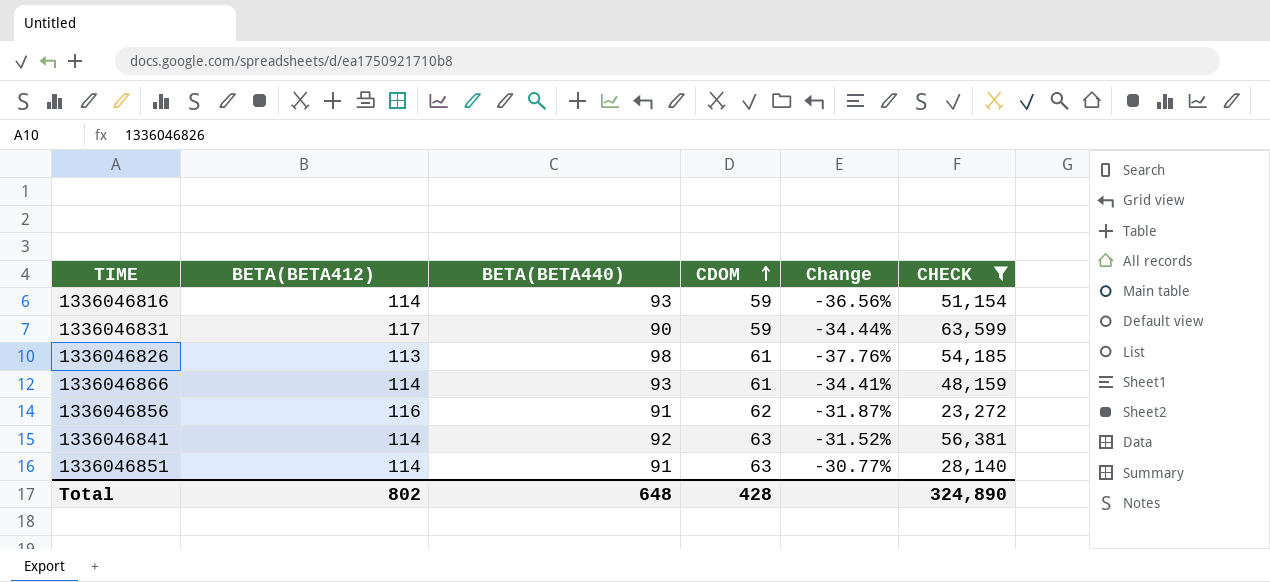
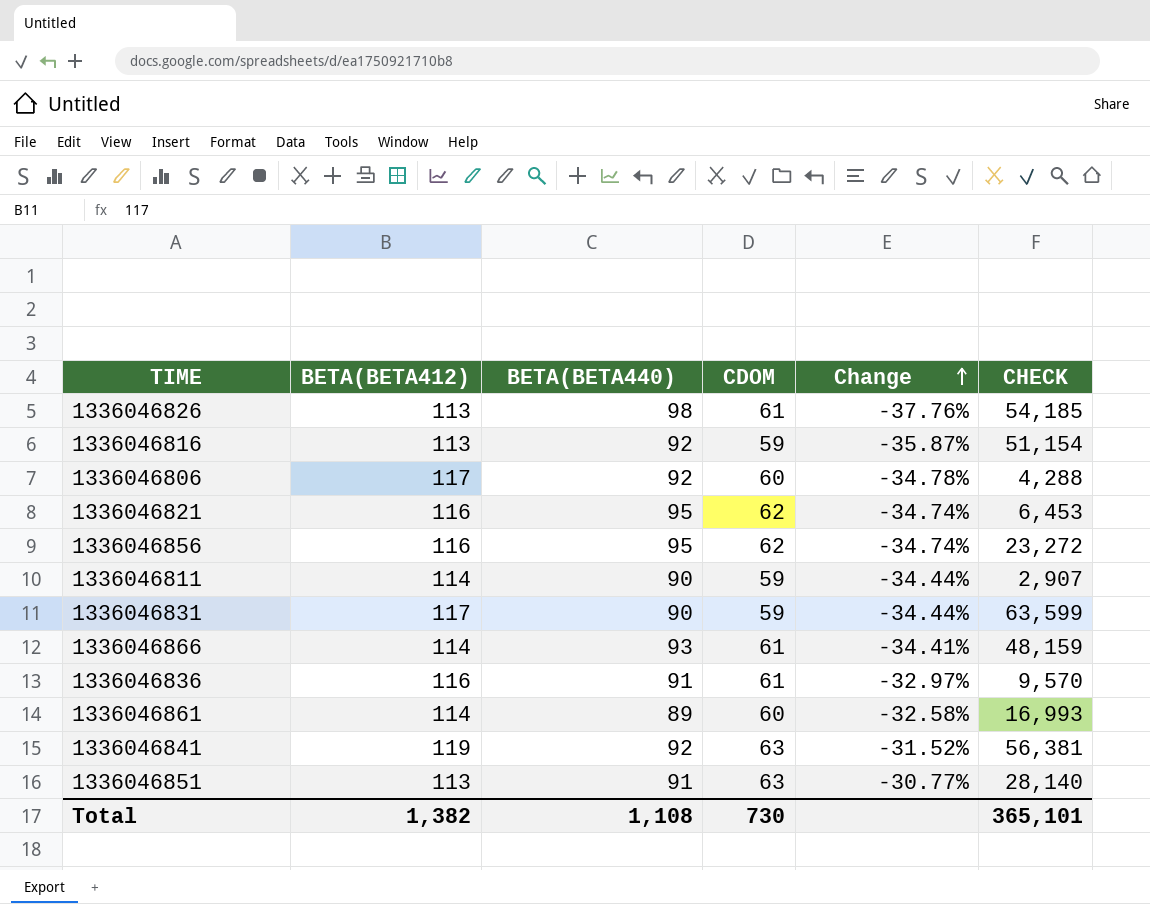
filter: CHECK >= 23,272 -> none
row order: CDOM ascending -> Change ascending
1336046816 | BETA(BETA412): 114 -> 113
1336046816 | BETA(BETA440): 93 -> 92
1336046816 | Change: -36.56% -> -35.87%
1336046856 | BETA(BETA440): 91 -> 95
1336046856 | Change: -31.87% -> -34.74%
1336046841 | BETA(BETA412): 114 -> 119
1336046851 | BETA(BETA412): 114 -> 113
Total | BETA(BETA412): 802 -> 1,382
Total | BETA(BETA440): 648 -> 1,108
Total | CDOM: 428 -> 730
Total | CHECK: 324,890 -> 365,101

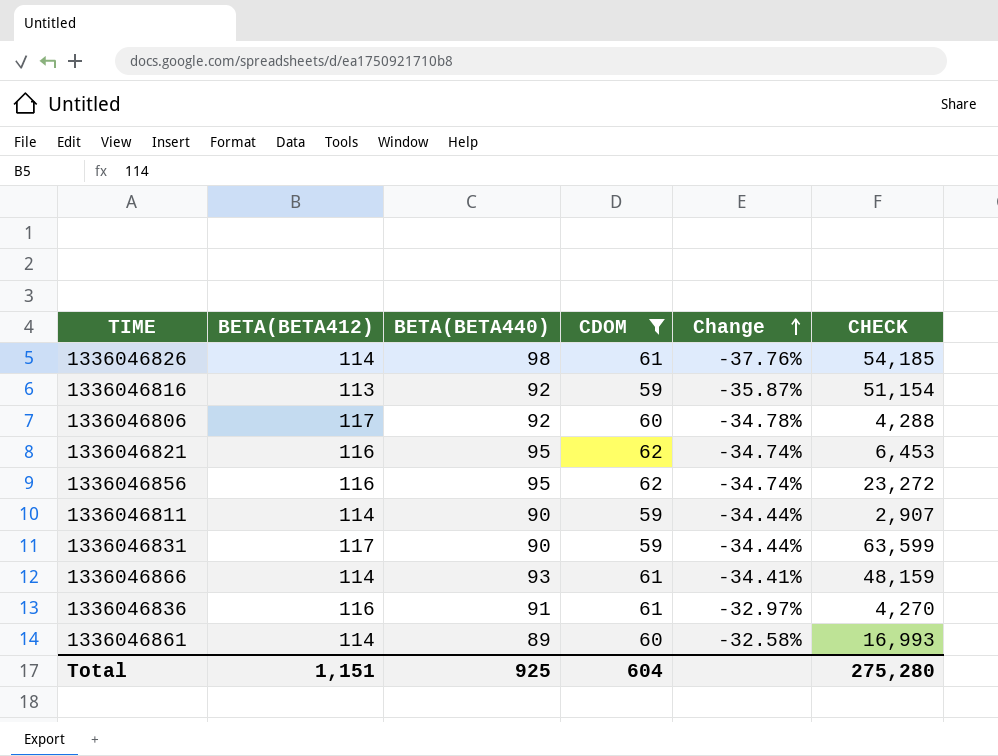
filter: none -> CDOM != 63
1336046826 | BETA(BETA412): 113 -> 114
1336046836 | CHECK: 9,570 -> 4,270
Total | BETA(BETA412): 1,382 -> 1,151
Total | BETA(BETA440): 1,108 -> 925
Total | CDOM: 730 -> 604
Total | CHECK: 365,101 -> 275,280

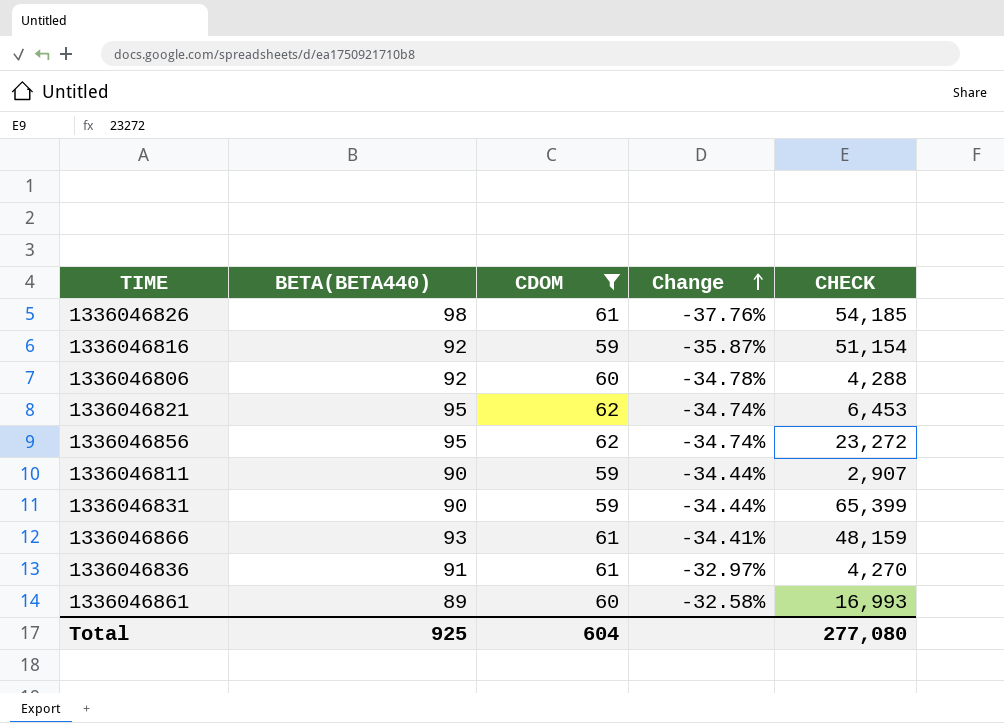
column BETA(BETA412) | position: 2 -> none
1336046831 | CHECK: 63,599 -> 65,399
Total | CHECK: 275,280 -> 277,080

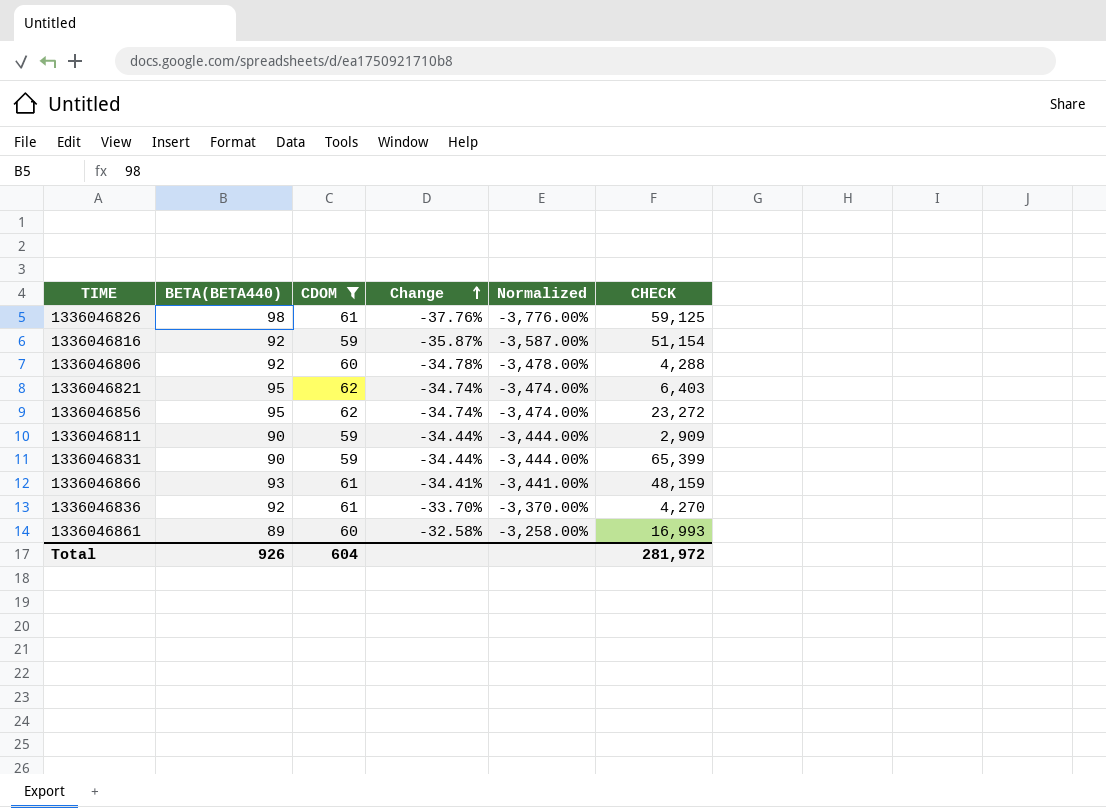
column Normalized | formula: none -> [Change] * 100
1336046826 | CHECK: 54,185 -> 59,125
1336046821 | CHECK: 6,453 -> 6,403
1336046811 | CHECK: 2,907 -> 2,909
1336046836 | BETA(BETA440): 91 -> 92
1336046836 | Change: -32.97% -> -33.70%
Total | BETA(BETA440): 925 -> 926
Total | CHECK: 277,080 -> 281,972

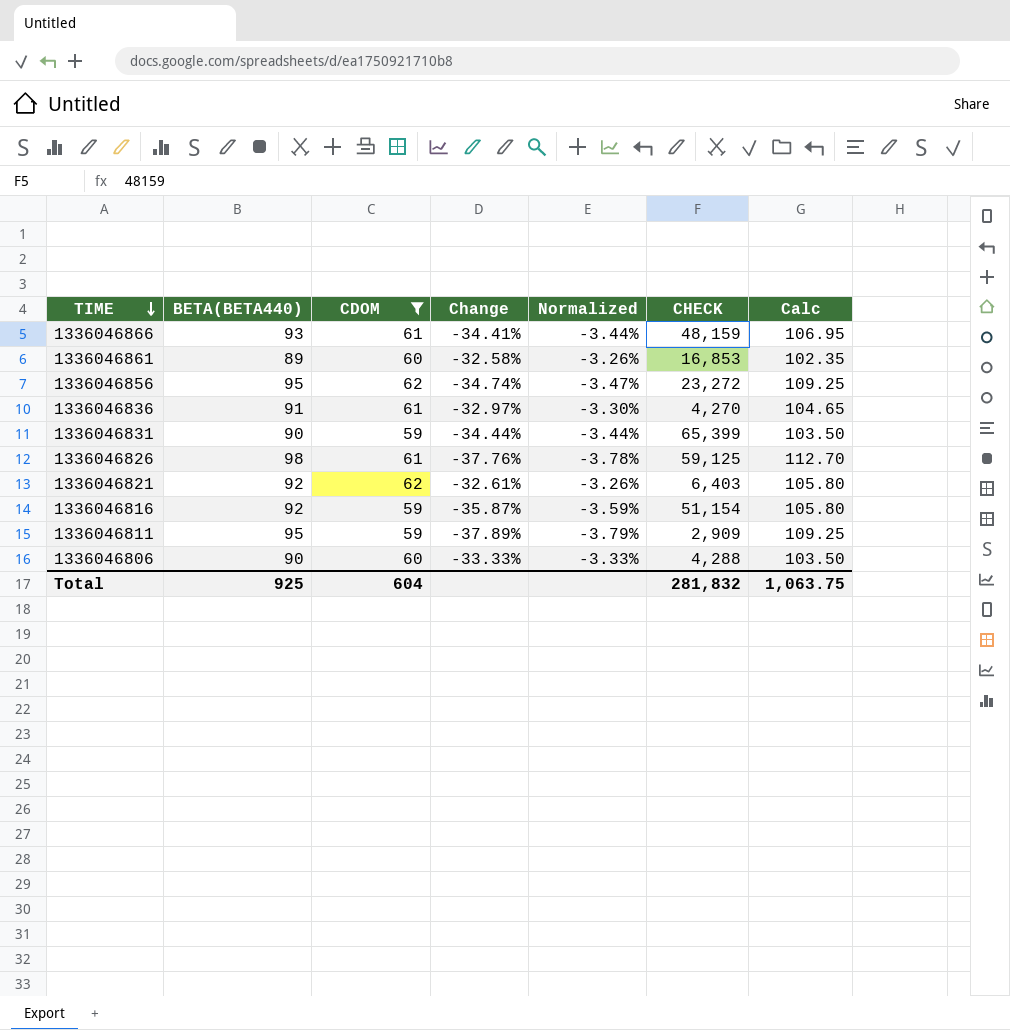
row order: Change ascending -> TIME descending
column Normalized | formula: [Change] * 100 -> [Change] * 0.1
column Calc | formula: none -> [BETA(BETA440)] * 1.15
1336046861 | CHECK: 16,993 -> 16,853
1336046836 | BETA(BETA440): 92 -> 91
1336046836 | Change: -33.70% -> -32.97%
1336046821 | BETA(BETA440): 95 -> 92
1336046821 | Change: -34.74% -> -32.61%
1336046811 | BETA(BETA440): 90 -> 95
1336046811 | Change: -34.44% -> -37.89%
1336046806 | BETA(BETA440): 92 -> 90
1336046806 | Change: -34.78% -> -33.33%
Total | BETA(BETA440): 926 -> 925
Total | CHECK: 281,972 -> 281,832

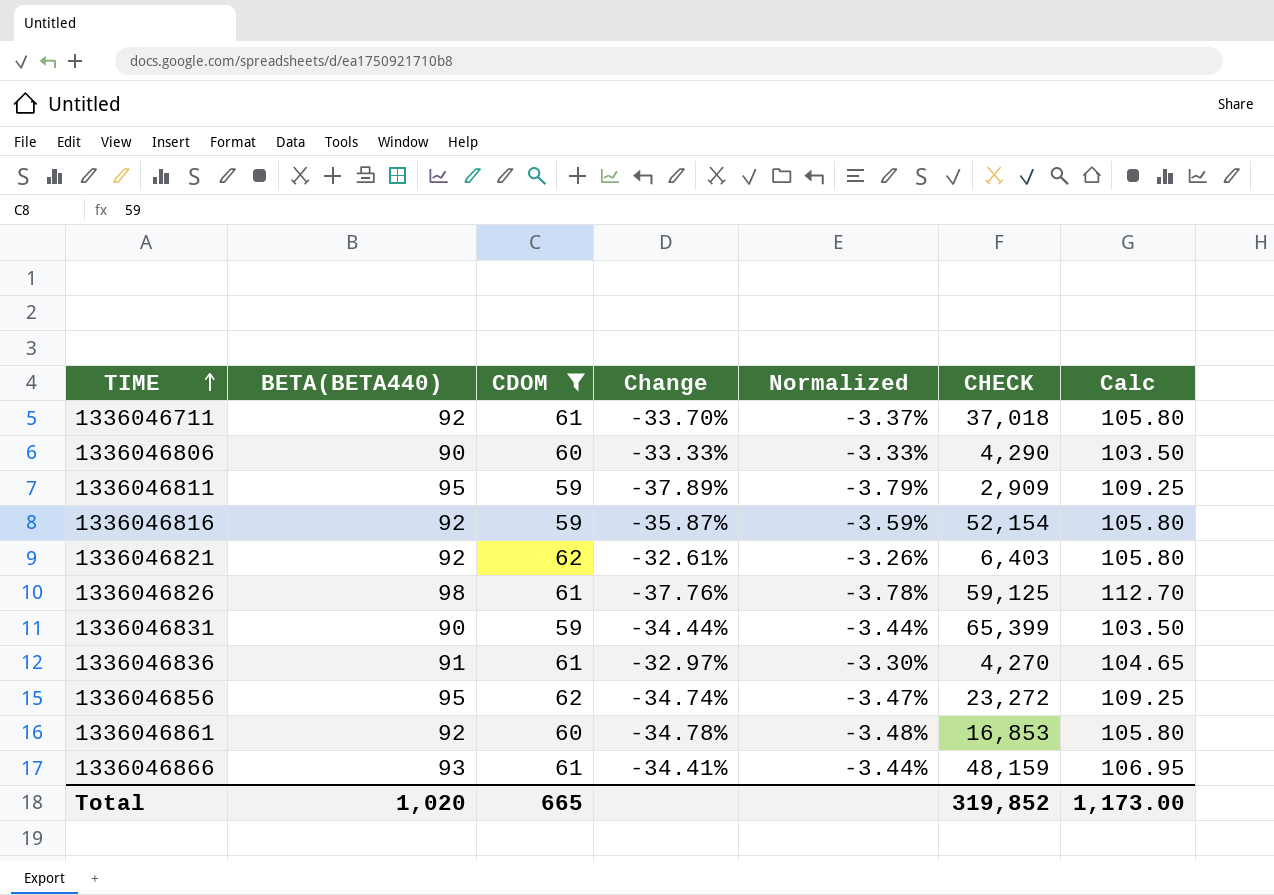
row order: TIME descending -> TIME ascending
row 1336046711: none -> 92 | 61 | -33.70% | -3.37% | 37,018 | 105.80
1336046806 | CHECK: 4,288 -> 4,290
1336046816 | CHECK: 51,154 -> 52,154
1336046861 | BETA(BETA440): 89 -> 92
1336046861 | Change: -32.58% -> -34.78%
1336046861 | Normalized: -3.26% -> -3.48%
1336046861 | Calc: 102.35 -> 105.80
Total | BETA(BETA440): 925 -> 1,020
Total | CDOM: 604 -> 665
Total | CHECK: 281,832 -> 319,852
Total | Calc: 1,063.75 -> 1,173.00

